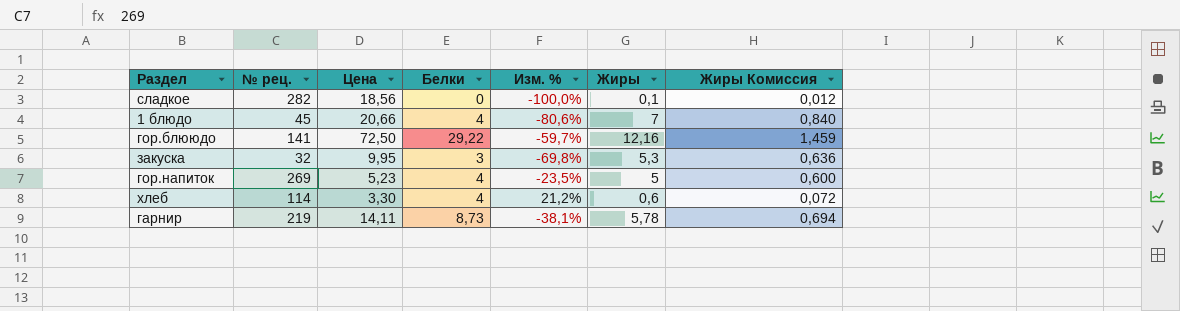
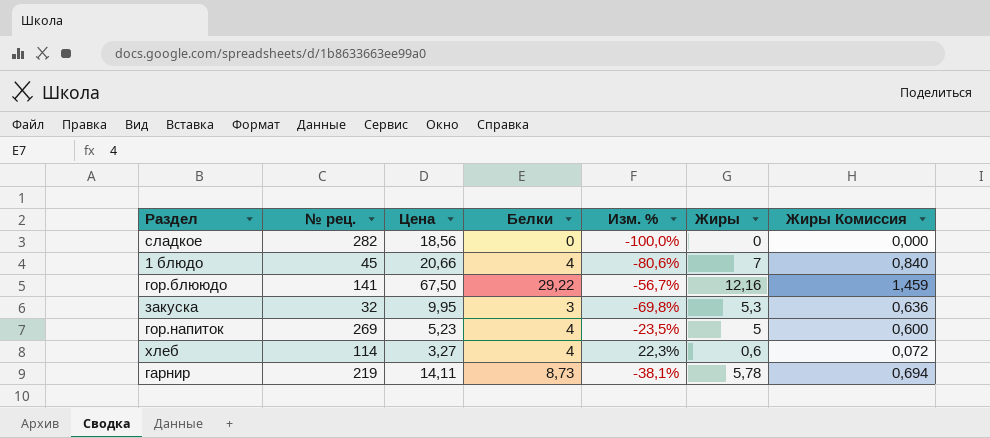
сладкое | Жиры: 0,1 -> 0
сладкое | Жиры Комиссия: 0,012 -> 0,000
гор.блююдо | Цена: 72,50 -> 67,50
гор.блююдо | Изм. %: -59,7% -> -56,7%
хлеб | Цена: 3,30 -> 3,27
хлеб | Изм. %: 21,2% -> 22,3%

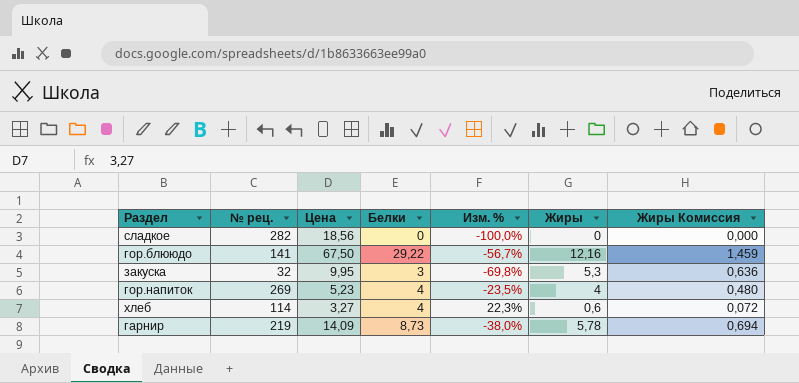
row 1 блюдо: 45 | 20,66 | 4 | -80,6% | 7 | 0,840 -> none
гор.напиток | Жиры: 5 -> 4
гор.напиток | Жиры Комиссия: 0,600 -> 0,480
гарнир | Цена: 14,11 -> 14,09
гарнир | Изм. %: -38,1% -> -38,0%

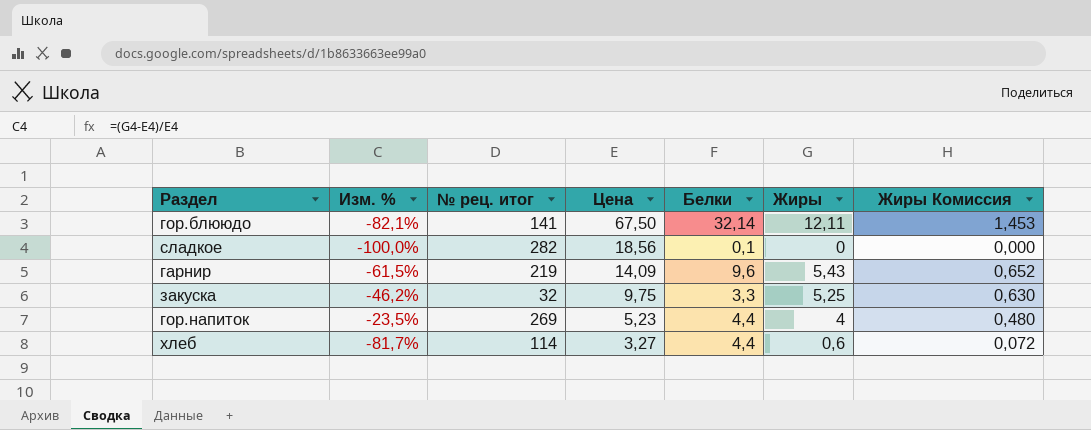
row order: none -> Цена descending
column Изм. % | formula: ([Белки] - [Цена]) / [Цена] -> ([Жиры] - [Цена]) / [Цена]
column Изм. % | position: 5 -> 2
column name: № рец. -> № рец. итог
гор.блююдо | Белки: 29,22 -> 32,14
гор.блююдо | Жиры: 12,16 -> 12,11
гор.блююдо | Жиры Комиссия: 1,459 -> 1,453
сладкое | Белки: 0 -> 0,1
гарнир | Белки: 8,73 -> 9,6
гарнир | Жиры: 5,78 -> 5,43
гарнир | Жиры Комиссия: 0,694 -> 0,652
закуска | Цена: 9,95 -> 9,75
закуска | Белки: 3 -> 3,3
закуска | Жиры: 5,3 -> 5,25
закуска | Жиры Комиссия: 0,636 -> 0,630
гор.напиток | Белки: 4 -> 4,4
хлеб | Белки: 4 -> 4,4

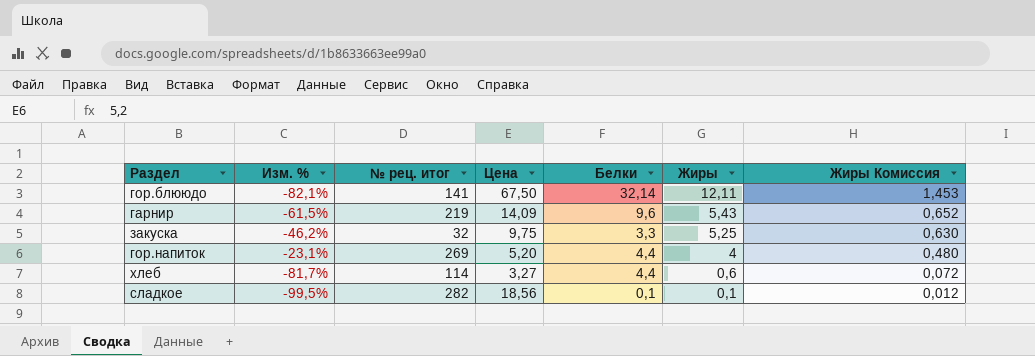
row order: Цена descending -> Жиры descending
гор.напиток | Изм. %: -23,5% -> -23,1%
гор.напиток | Цена: 5,23 -> 5,20
сладкое | Изм. %: -100,0% -> -99,5%
сладкое | Жиры: 0 -> 0,1
сладкое | Жиры Комиссия: 0,000 -> 0,012

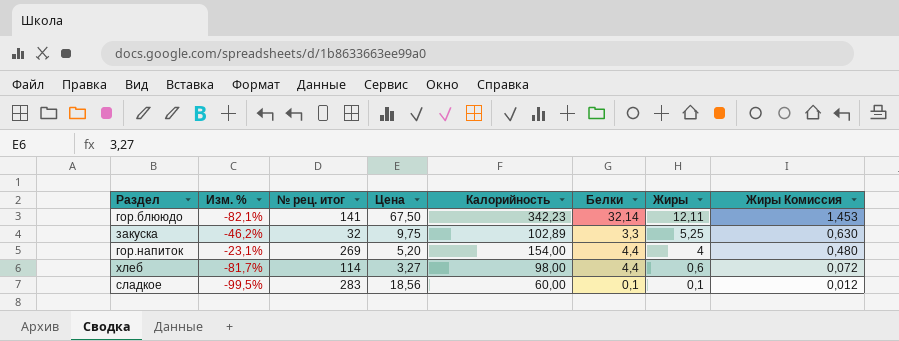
column Калорийность | position: none -> 5
row гарнир: -61,5% | 219 | 14,09 | 9,6 | 5,43 | 0,652 -> none
сладкое | № рец. итог: 282 -> 283

